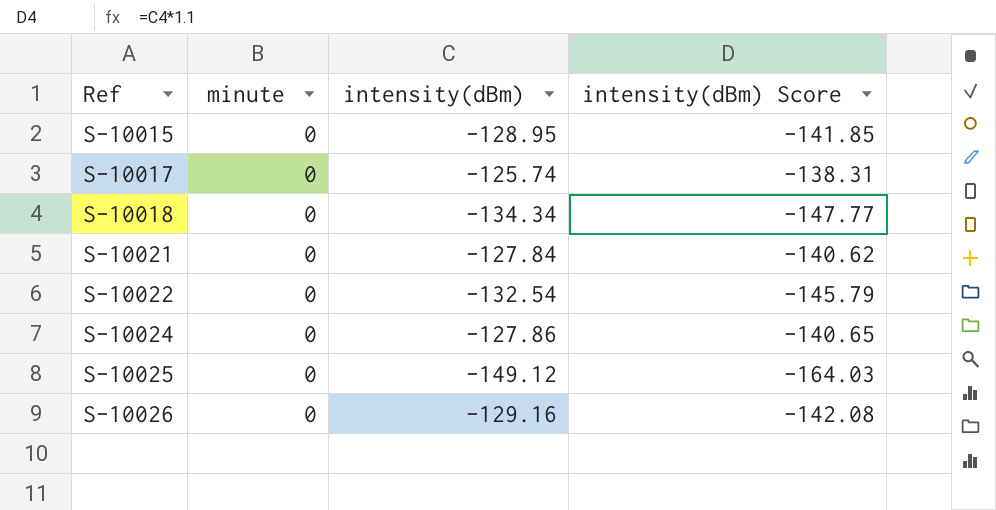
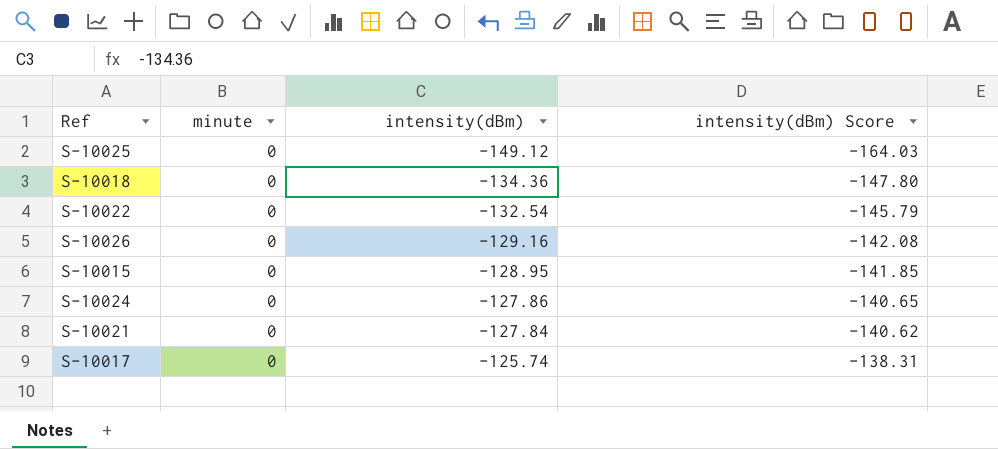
row order: Ref ascending -> intensity(dBm) ascending
S-10018 | intensity(dBm): -134.34 -> -134.36
S-10018 | intensity(dBm) Score: -147.77 -> -147.80

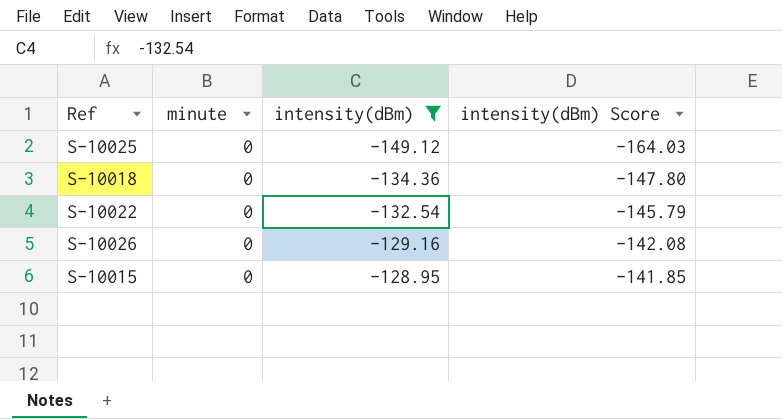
filter: none -> intensity(dBm) <= -128.95

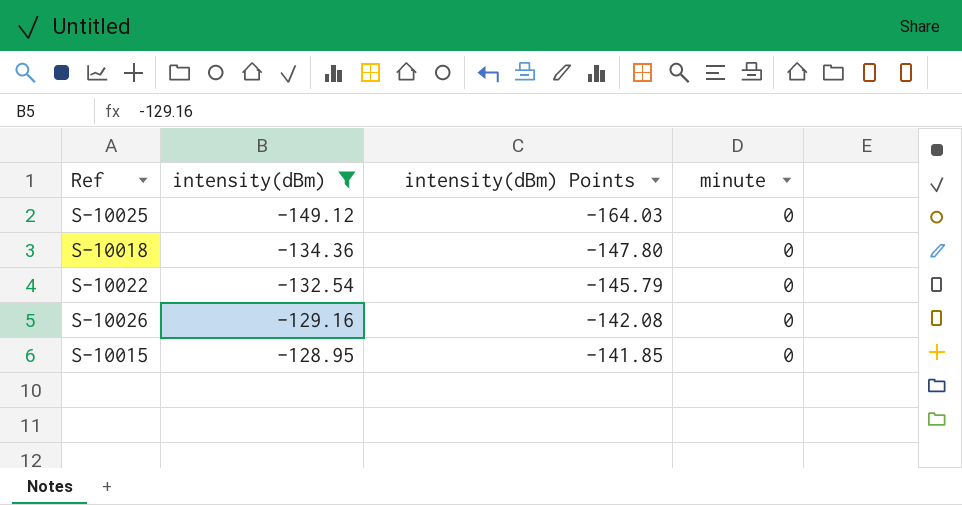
column name: intensity(dBm) Score -> intensity(dBm) Points
column minute | position: 2 -> 4

